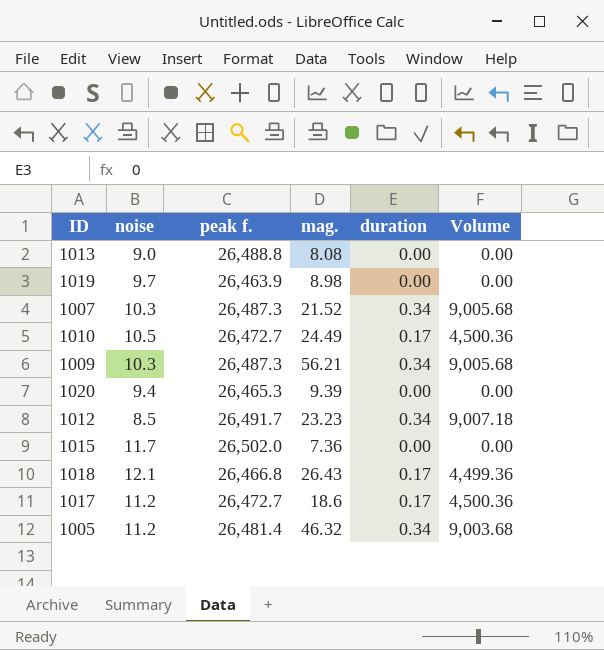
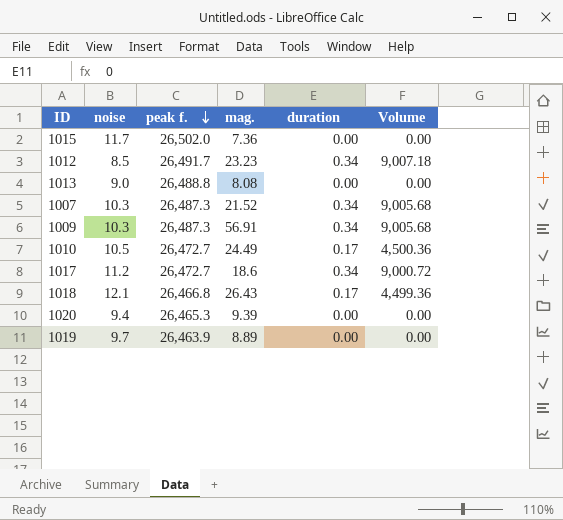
row order: none -> peak f. descending
row 1005: 11.2 | 26,481.4 | 46.32 | 0.34 | 9,003.68 -> none
1009 | mag.: 56.21 -> 56.91
1017 | duration: 0.17 -> 0.34
1017 | Volume: 4,500.36 -> 9,000.72
1019 | mag.: 8.98 -> 8.89

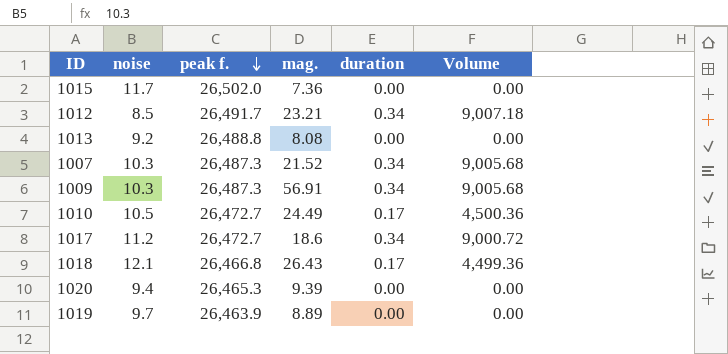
1012 | mag.: 23.23 -> 23.21
1013 | noise: 9.0 -> 9.2

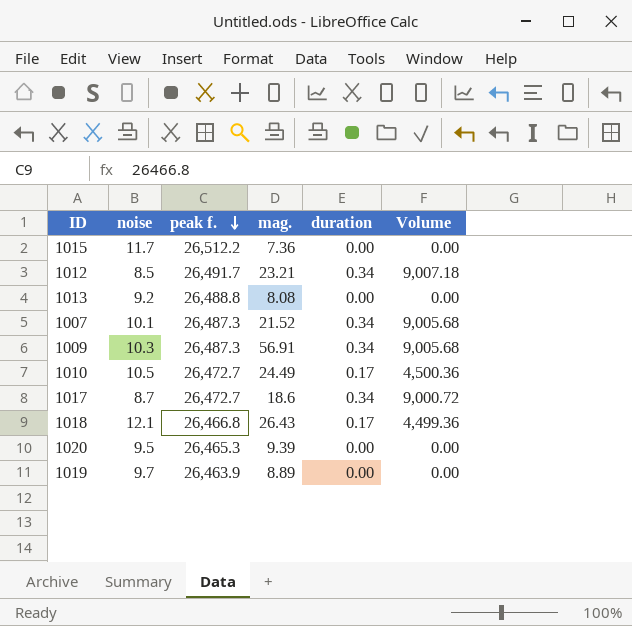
1015 | peak f.: 26,502.0 -> 26,512.2
1007 | noise: 10.3 -> 10.1
1017 | noise: 11.2 -> 8.7
1020 | noise: 9.4 -> 9.5

